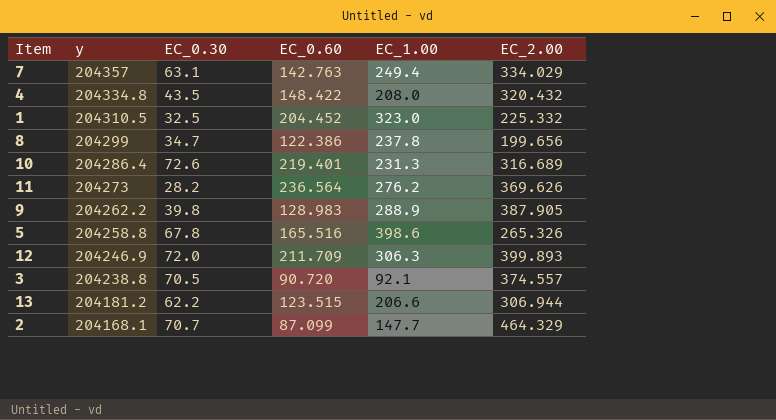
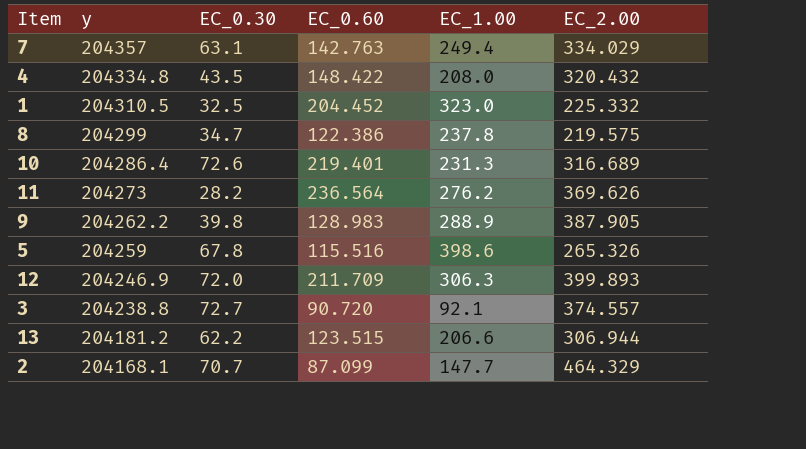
8 | EC_2.00: 199.656 -> 219.575
5 | y: 204258.8 -> 204259
5 | EC_0.60: 165.516 -> 115.516
3 | EC_0.30: 70.5 -> 72.7

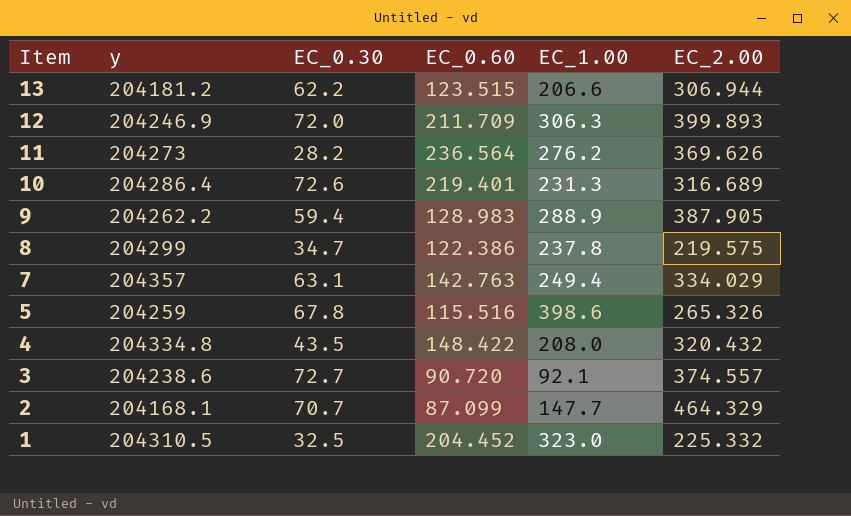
row order: y descending -> Item descending
9 | EC_0.30: 39.8 -> 59.4
3 | y: 204238.8 -> 204238.6

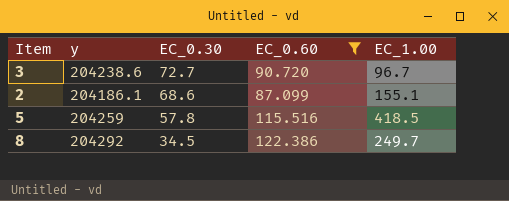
filter: none -> EC_0.60 <= 122.386
row order: Item descending -> EC_0.30 descending
column EC_2.00 | position: 6 -> none
3 | EC_1.00: 92.1 -> 96.7
2 | y: 204168.1 -> 204186.1
2 | EC_0.30: 70.7 -> 68.6
2 | EC_1.00: 147.7 -> 155.1
5 | EC_0.30: 67.8 -> 57.8
5 | EC_1.00: 398.6 -> 418.5
8 | y: 204299 -> 204292
8 | EC_0.30: 34.7 -> 34.5
8 | EC_1.00: 237.8 -> 249.7

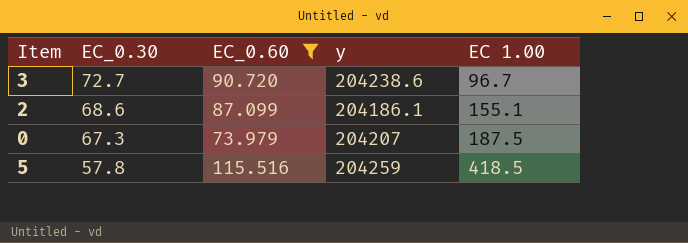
column y | position: 2 -> 4
column name: EC_1.00 -> EC 1.00
row 8: 204292 | 34.5 | 122.386 | 249.7 -> none
row 0: none -> 67.3 | 73.979 | 204207 | 187.5

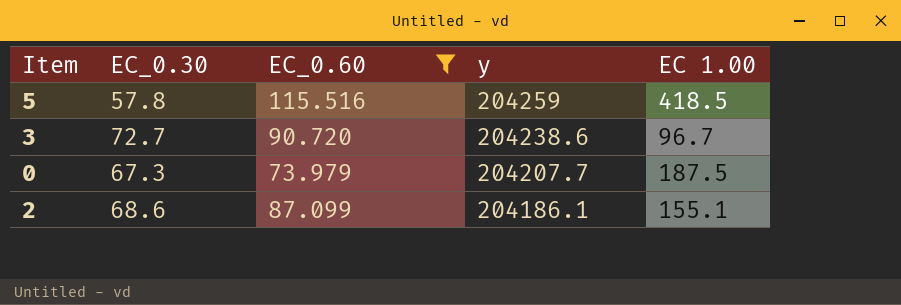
row order: EC_0.30 descending -> y descending
0 | y: 204207 -> 204207.7

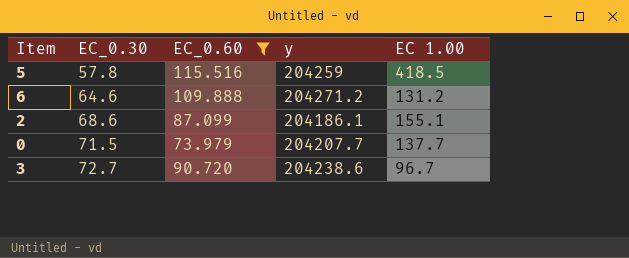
row order: y descending -> EC_0.30 ascending
row 6: none -> 64.6 | 109.888 | 204271.2 | 131.2
0 | EC_0.30: 67.3 -> 71.5
0 | EC 1.00: 187.5 -> 137.7

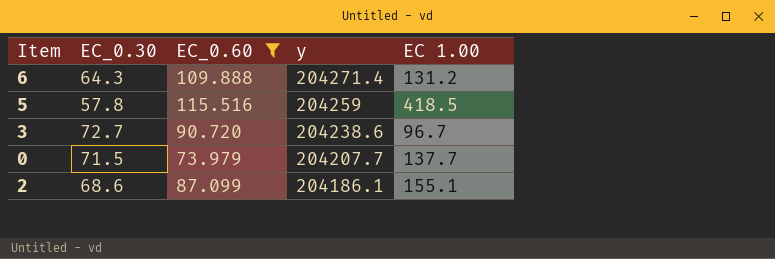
row order: EC_0.30 ascending -> y descending
6 | EC_0.30: 64.6 -> 64.3
6 | y: 204271.2 -> 204271.4

